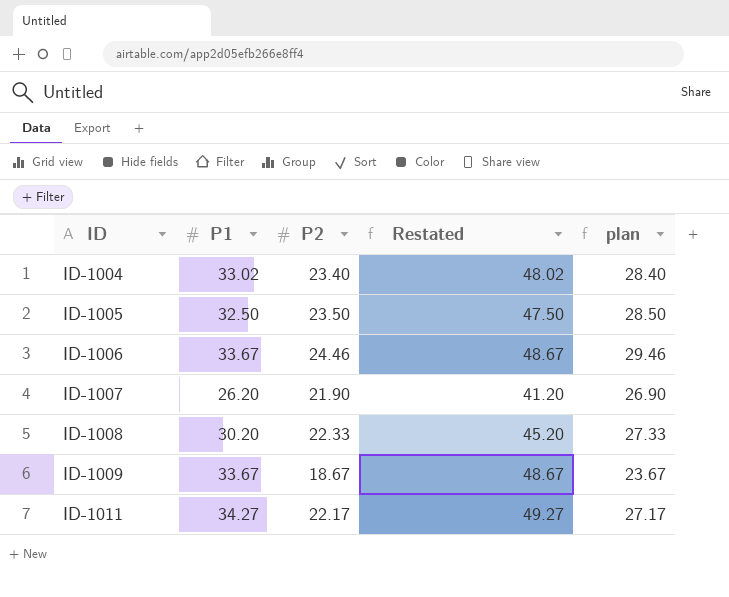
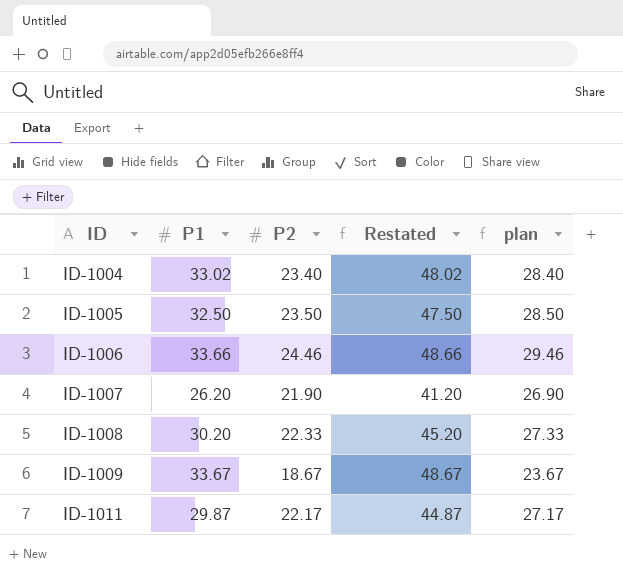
ID-1006 | P1: 33.67 -> 33.66
ID-1006 | Restated: 48.67 -> 48.66
ID-1011 | P1: 34.27 -> 29.87
ID-1011 | Restated: 49.27 -> 44.87

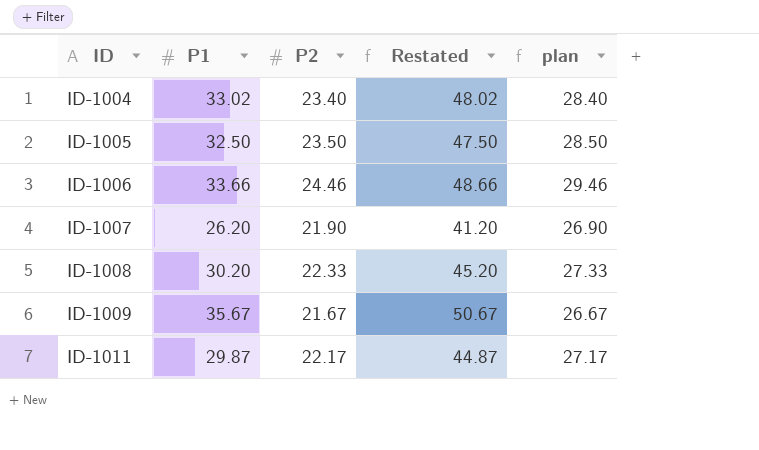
ID-1009 | P1: 33.67 -> 35.67
ID-1009 | P2: 18.67 -> 21.67
ID-1009 | Restated: 48.67 -> 50.67
ID-1009 | plan: 23.67 -> 26.67

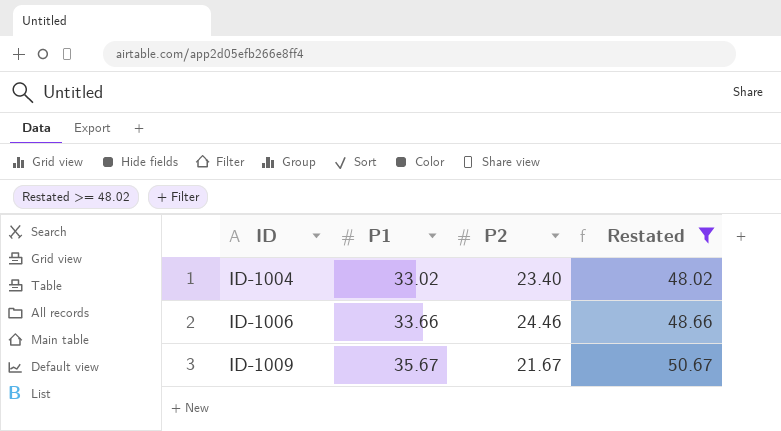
filter: none -> Restated >= 48.02
column plan | formula: [P2] + 5 -> none

